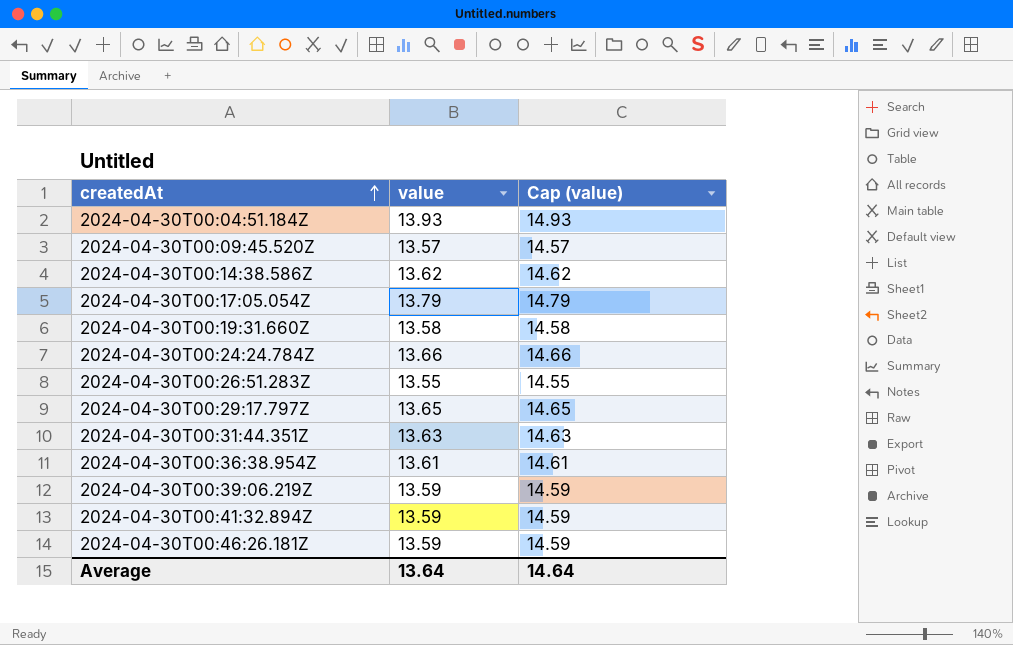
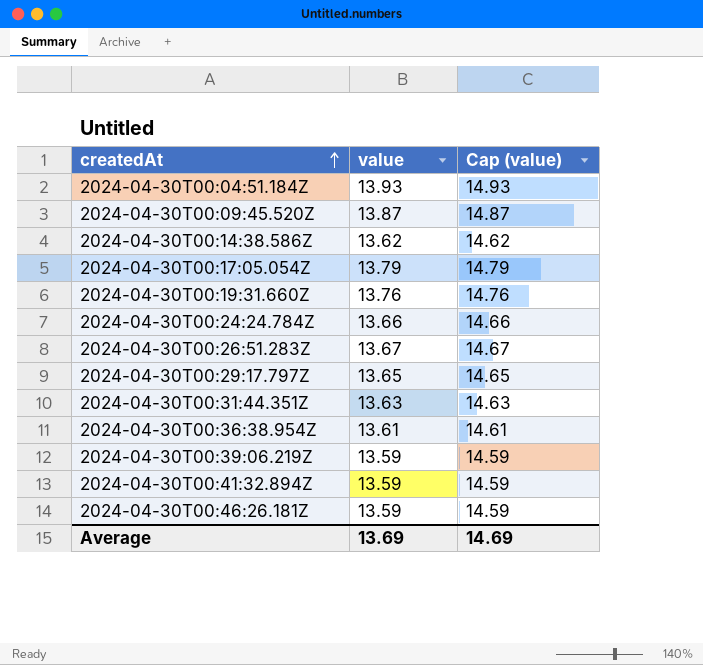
2024-04-30T00:09:45.520Z | value: 13.57 -> 13.87
2024-04-30T00:09:45.520Z | Cap (value): 14.57 -> 14.87
2024-04-30T00:19:31.660Z | value: 13.58 -> 13.76
2024-04-30T00:19:31.660Z | Cap (value): 14.58 -> 14.76
2024-04-30T00:26:51.283Z | value: 13.55 -> 13.67
2024-04-30T00:26:51.283Z | Cap (value): 14.55 -> 14.67
Average | value: 13.64 -> 13.69
Average | Cap (value): 14.64 -> 14.69

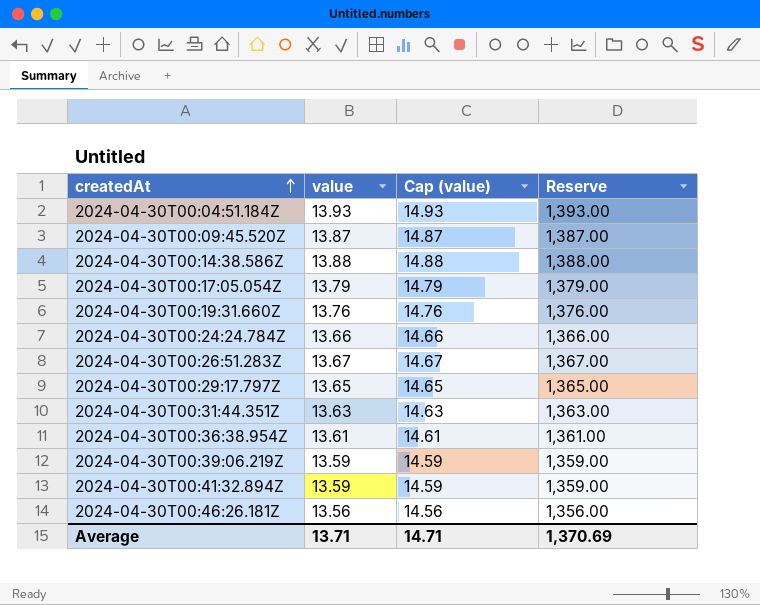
column Reserve | formula: none -> [value] * 100
2024-04-30T00:14:38.586Z | value: 13.62 -> 13.88
2024-04-30T00:14:38.586Z | Cap (value): 14.62 -> 14.88
2024-04-30T00:46:26.181Z | value: 13.59 -> 13.56
2024-04-30T00:46:26.181Z | Cap (value): 14.59 -> 14.56
Average | value: 13.69 -> 13.71
Average | Cap (value): 14.69 -> 14.71

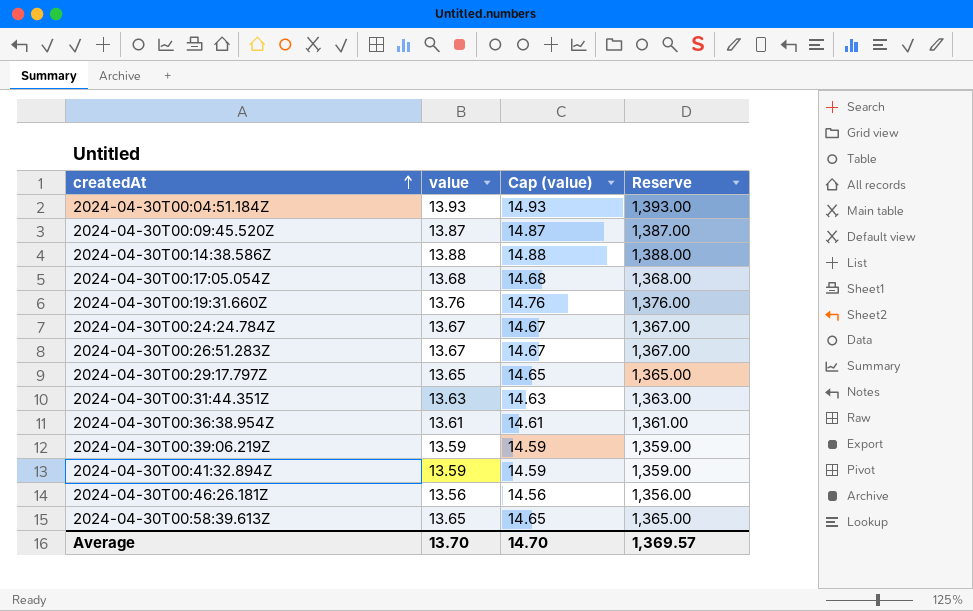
2024-04-30T00:17:05.054Z | value: 13.79 -> 13.68
2024-04-30T00:17:05.054Z | Cap (value): 14.79 -> 14.68
2024-04-30T00:17:05.054Z | Reserve: 1,379.00 -> 1,368.00
2024-04-30T00:24:24.784Z | value: 13.66 -> 13.67
2024-04-30T00:24:24.784Z | Cap (value): 14.66 -> 14.67
2024-04-30T00:24:24.784Z | Reserve: 1,366.00 -> 1,367.00
row 2024-04-30T00:58:39.613Z: none -> 13.65 | 14.65 | 1,365.00
Average | value: 13.71 -> 13.70
Average | Cap (value): 14.71 -> 14.70
Average | Reserve: 1,370.69 -> 1,369.57

